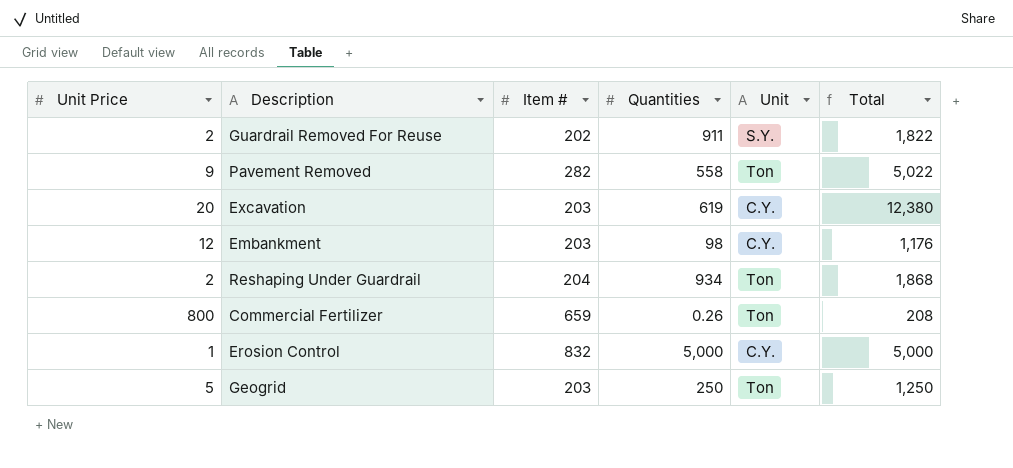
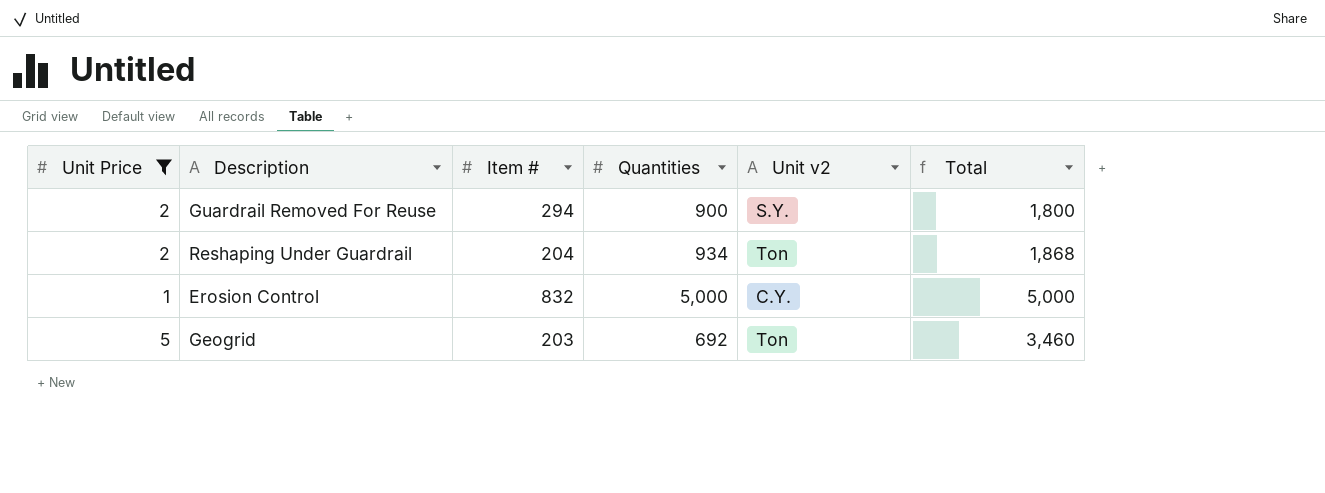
filter: none -> Unit Price <= 5
column name: Unit -> Unit v2
Guardrail Removed For Reuse | Item #: 202 -> 294
Guardrail Removed For Reuse | Quantities: 911 -> 900
Guardrail Removed For Reuse | Total: 1,822 -> 1,800
Geogrid | Quantities: 250 -> 692
Geogrid | Total: 1,250 -> 3,460

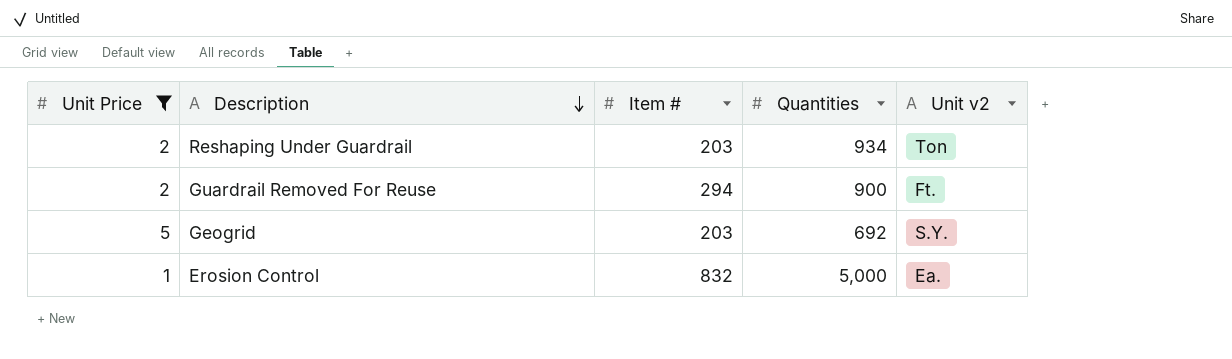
row order: none -> Description descending
column Total | formula: [Unit Price] * [Quantities] -> none
Reshaping Under Guardrail | Item #: 204 -> 203
Guardrail Removed For Reuse | Unit v2: S.Y. -> Ft.
Geogrid | Unit v2: Ton -> S.Y.
Erosion Control | Unit v2: C.Y. -> Ea.

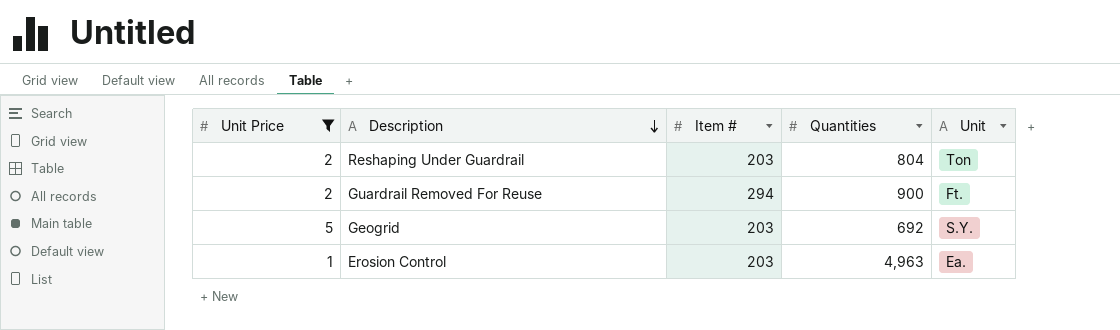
column name: Unit v2 -> Unit
Reshaping Under Guardrail | Quantities: 934 -> 804
Erosion Control | Item #: 832 -> 203
Erosion Control | Quantities: 5,000 -> 4,963

